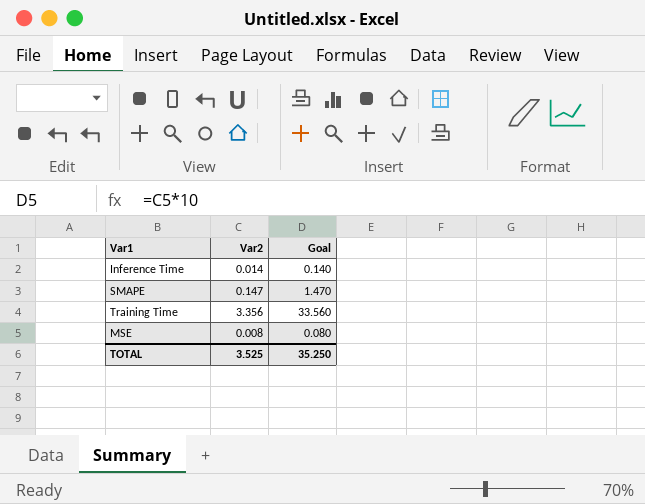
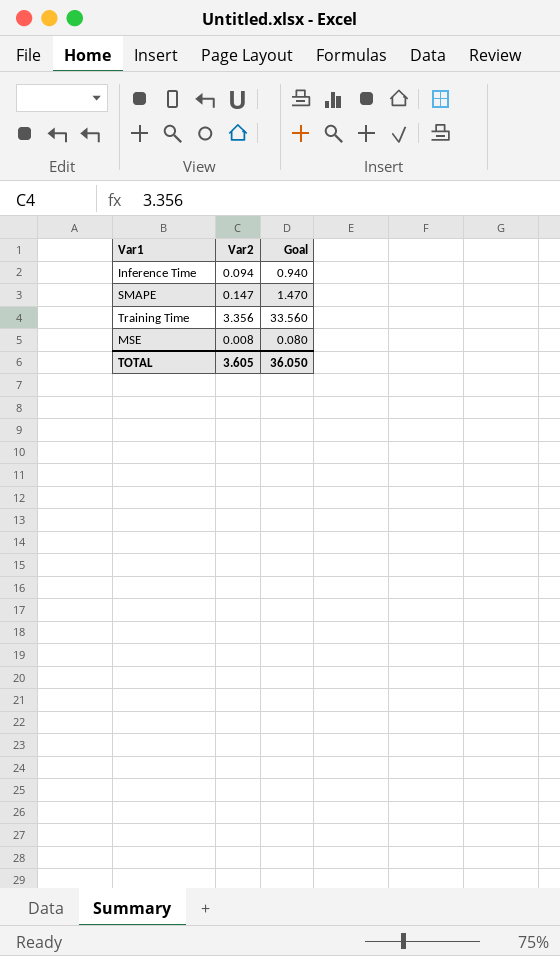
Inference Time | Var2: 0.014 -> 0.094
Inference Time | Goal: 0.140 -> 0.940
TOTAL | Var2: 3.525 -> 3.605
TOTAL | Goal: 35.250 -> 36.050

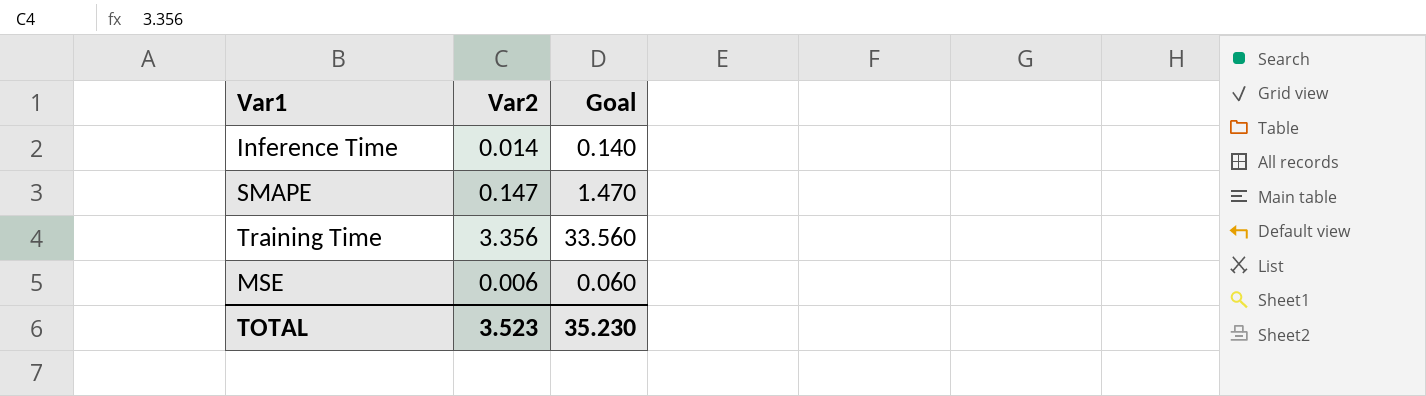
Inference Time | Var2: 0.094 -> 0.014
Inference Time | Goal: 0.940 -> 0.140
MSE | Var2: 0.008 -> 0.006
MSE | Goal: 0.080 -> 0.060
TOTAL | Var2: 3.605 -> 3.523
TOTAL | Goal: 36.050 -> 35.230

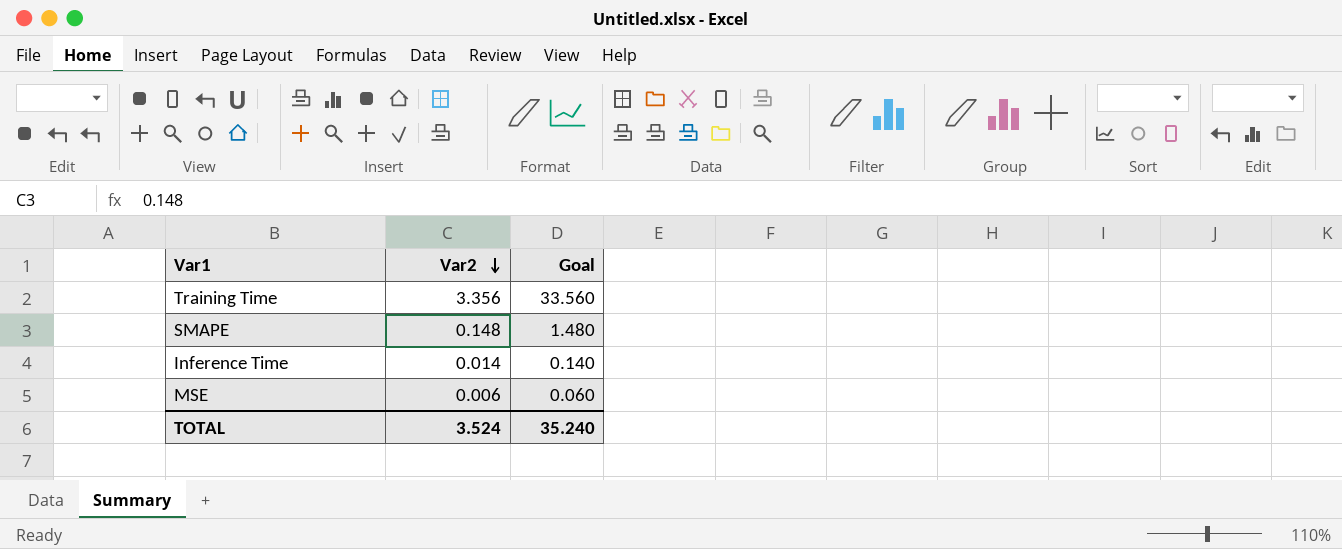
row order: none -> Var2 descending
SMAPE | Var2: 0.147 -> 0.148
SMAPE | Goal: 1.470 -> 1.480
TOTAL | Var2: 3.523 -> 3.524
TOTAL | Goal: 35.230 -> 35.240

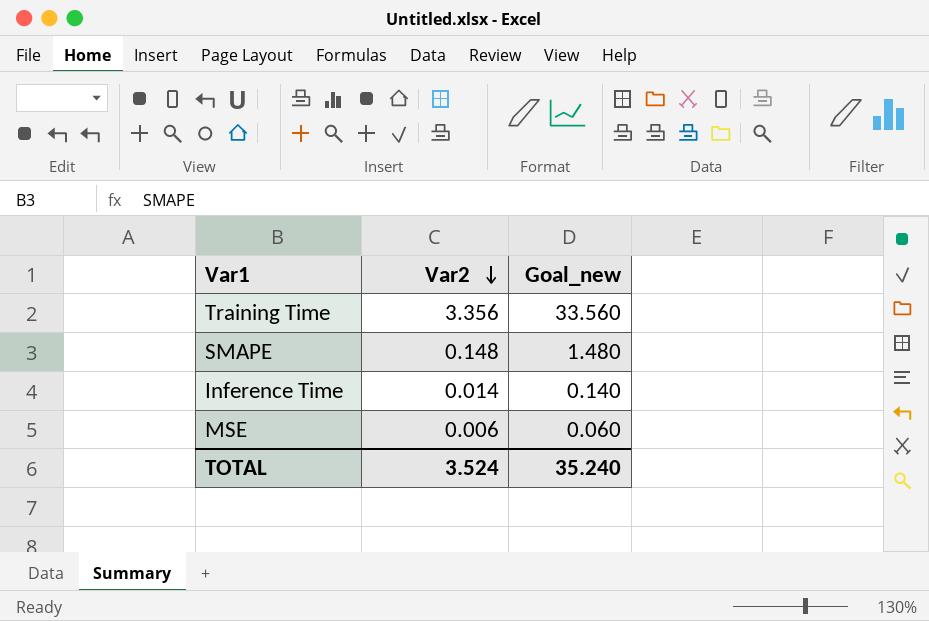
column name: Goal -> Goal_new

